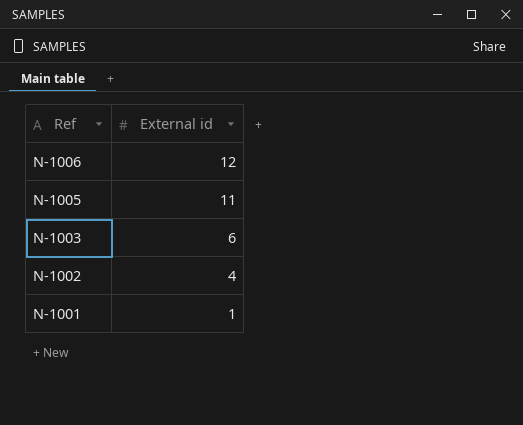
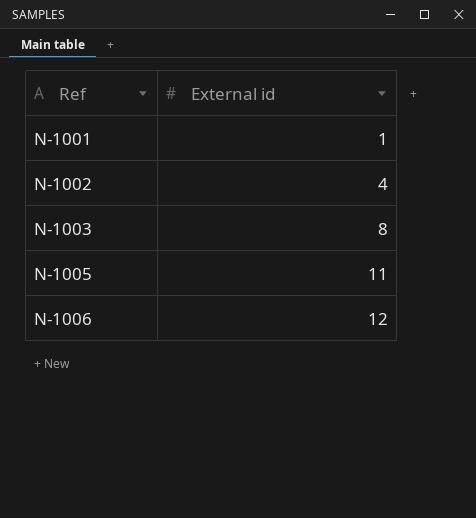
row order: Ref descending -> Ref ascending
N-1003 | External id: 6 -> 8

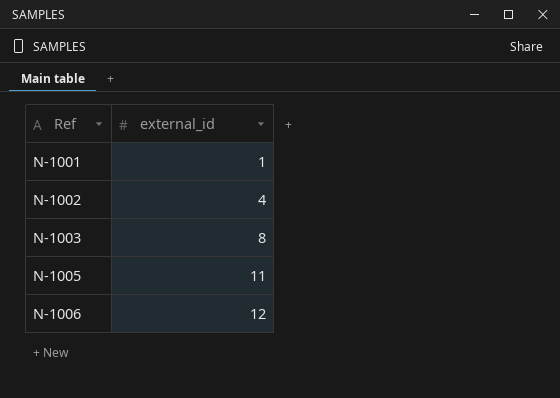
column name: External id -> external_id

